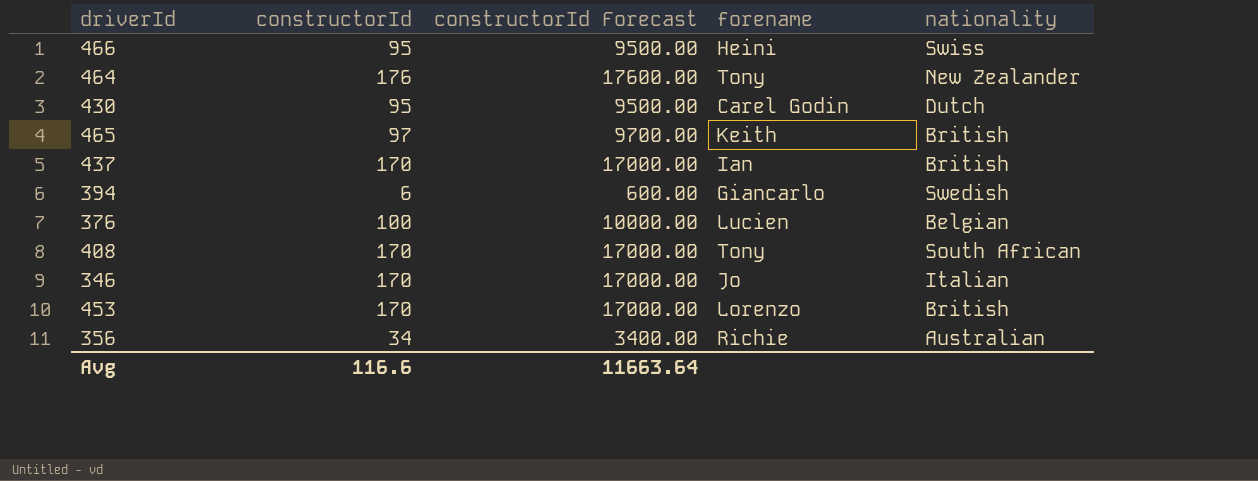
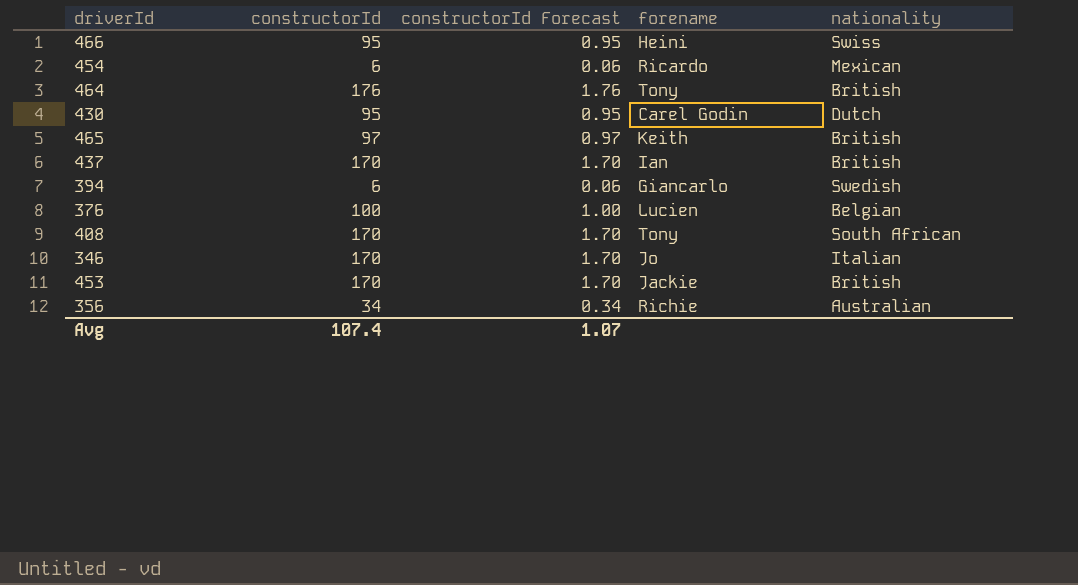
column constructorId Forecast | formula: [constructorId] * 100 -> [constructorId] * 0.01
row 454: none -> 6 | 0.06 | Ricardo | Mexican
464 | nationality: New Zealander -> British
453 | forename: Lorenzo -> Jackie
Avg | constructorId: 116.6 -> 107.4
Avg | constructorId Forecast: 11663.64 -> 1.07

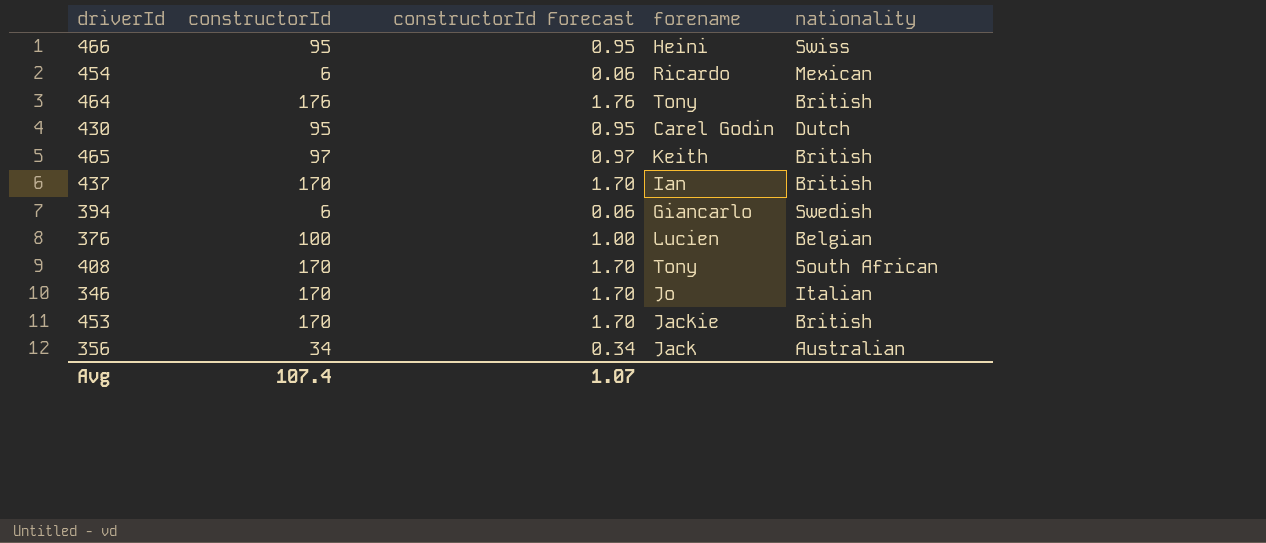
356 | forename: Richie -> Jack

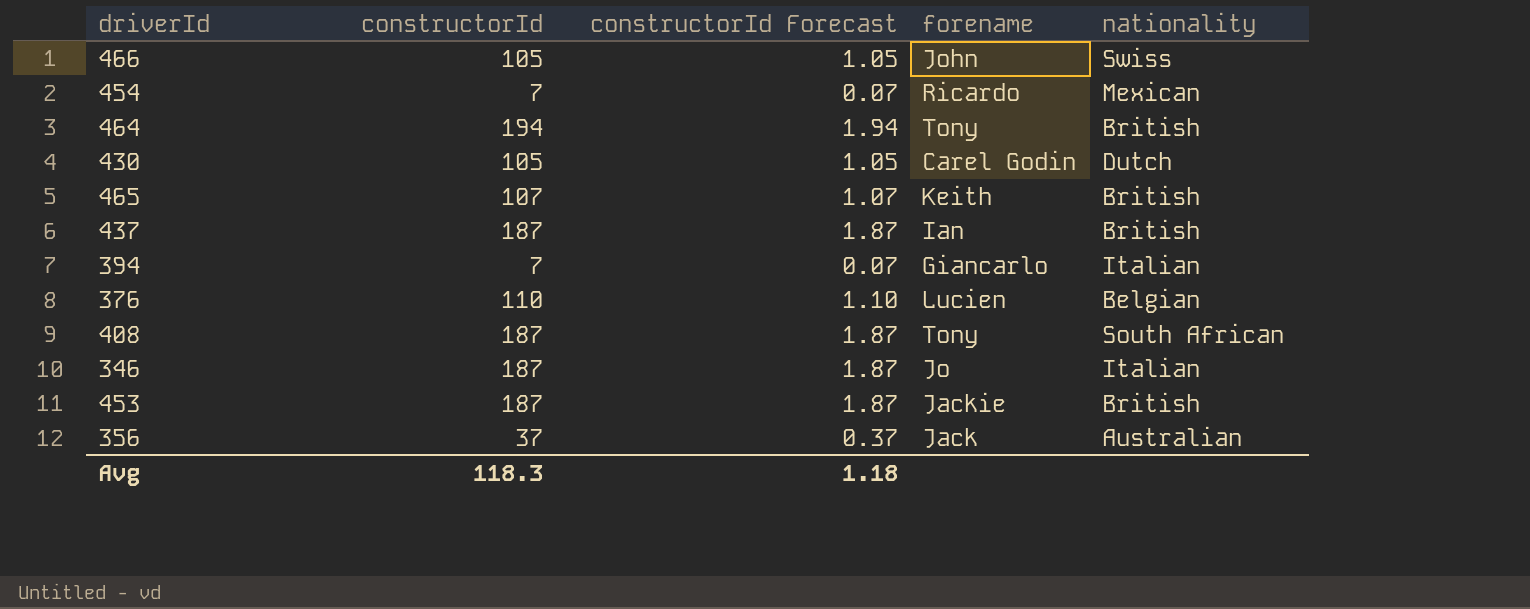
466 | constructorId: 95 -> 105
466 | constructorId Forecast: 0.95 -> 1.05
466 | forename: Heini -> John
454 | constructorId: 6 -> 7
454 | constructorId Forecast: 0.06 -> 0.07
464 | constructorId: 176 -> 194
464 | constructorId Forecast: 1.76 -> 1.94
430 | constructorId: 95 -> 105
430 | constructorId Forecast: 0.95 -> 1.05
465 | constructorId: 97 -> 107
465 | constructorId Forecast: 0.97 -> 1.07
437 | constructorId: 170 -> 187
437 | constructorId Forecast: 1.70 -> 1.87
394 | constructorId: 6 -> 7
394 | constructorId Forecast: 0.06 -> 0.07
394 | nationality: Swedish -> Italian
376 | constructorId: 100 -> 110
376 | constructorId Forecast: 1.00 -> 1.10
408 | constructorId: 170 -> 187
408 | constructorId Forecast: 1.70 -> 1.87
346 | constructorId: 170 -> 187
346 | constructorId Forecast: 1.70 -> 1.87
453 | constructorId: 170 -> 187
453 | constructorId Forecast: 1.70 -> 1.87
356 | constructorId: 34 -> 37
356 | constructorId Forecast: 0.34 -> 0.37
Avg | constructorId: 107.4 -> 118.3
Avg | constructorId Forecast: 1.07 -> 1.18

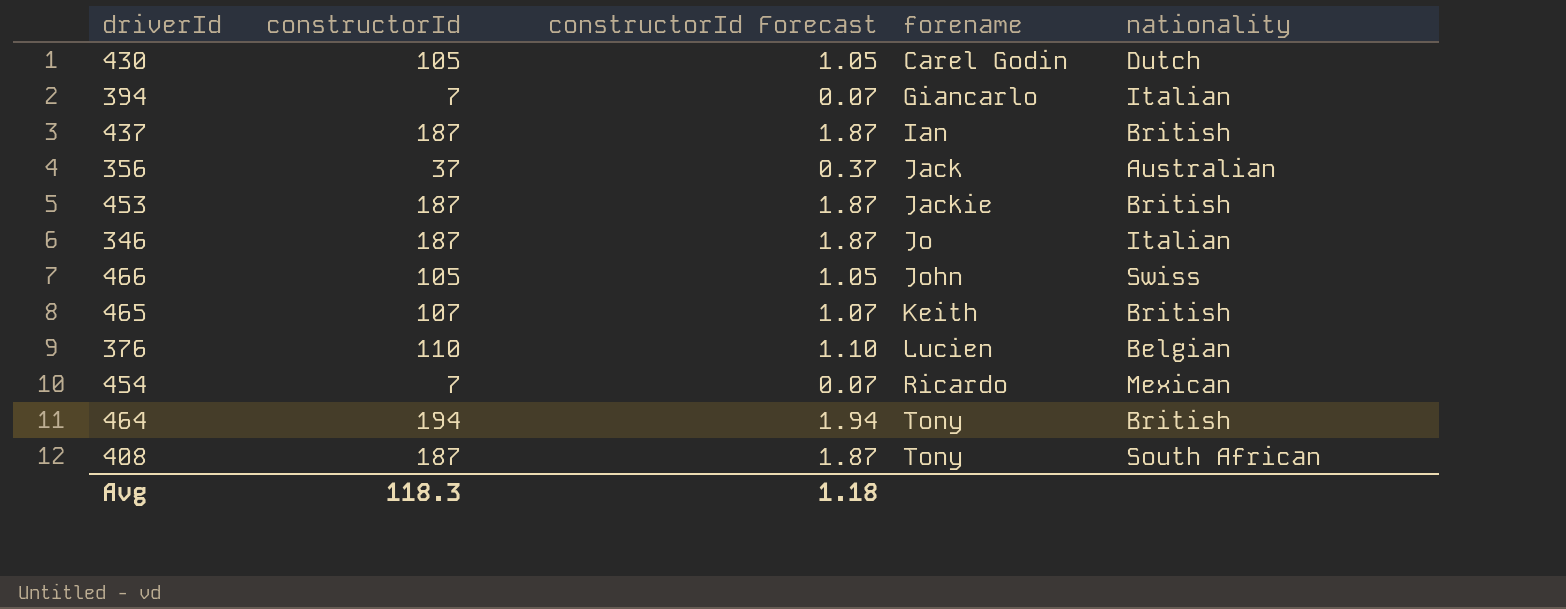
row order: none -> forename ascending

